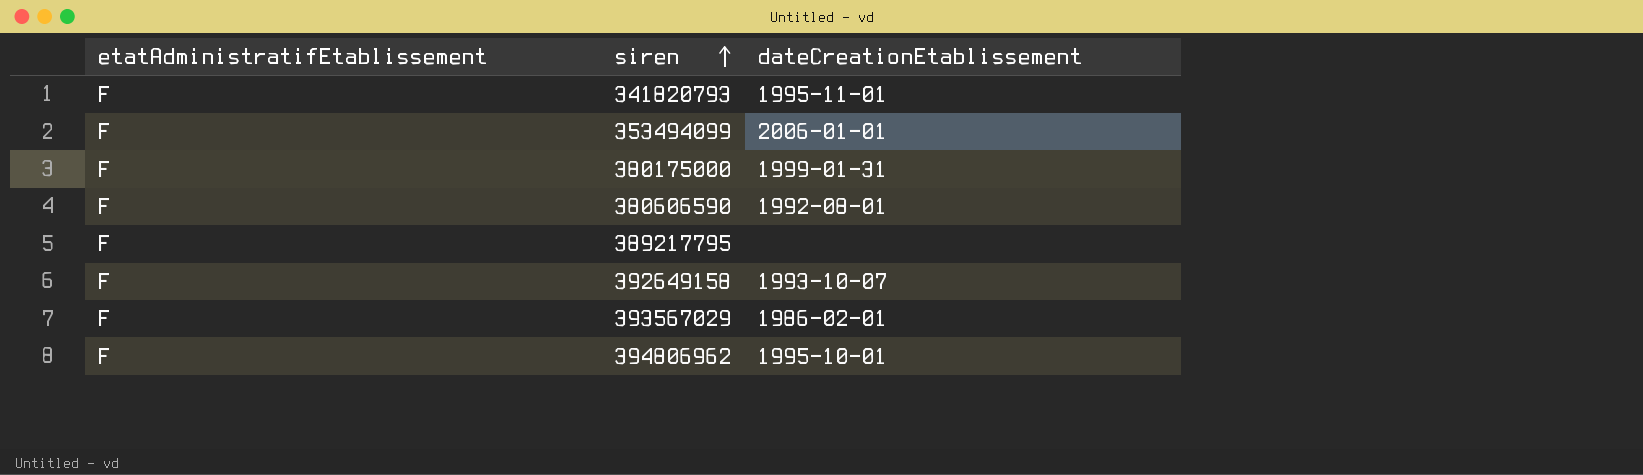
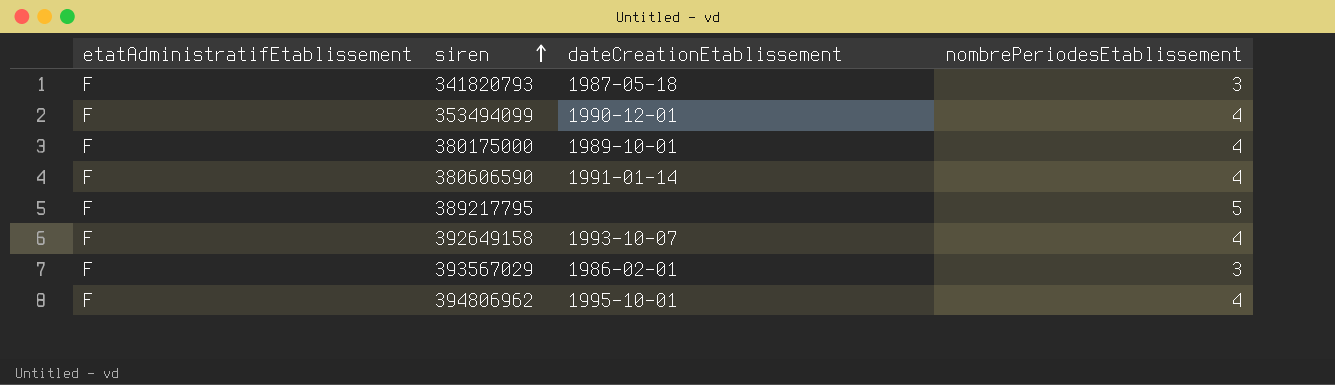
column nombrePeriodesEtablissement | position: none -> 4
341820793 | dateCreationEtablissement: 1995-11-01 -> 1987-05-18
353494099 | dateCreationEtablissement: 2006-01-01 -> 1990-12-01
380175000 | dateCreationEtablissement: 1999-01-31 -> 1989-10-01
380606590 | dateCreationEtablissement: 1992-08-01 -> 1991-01-14

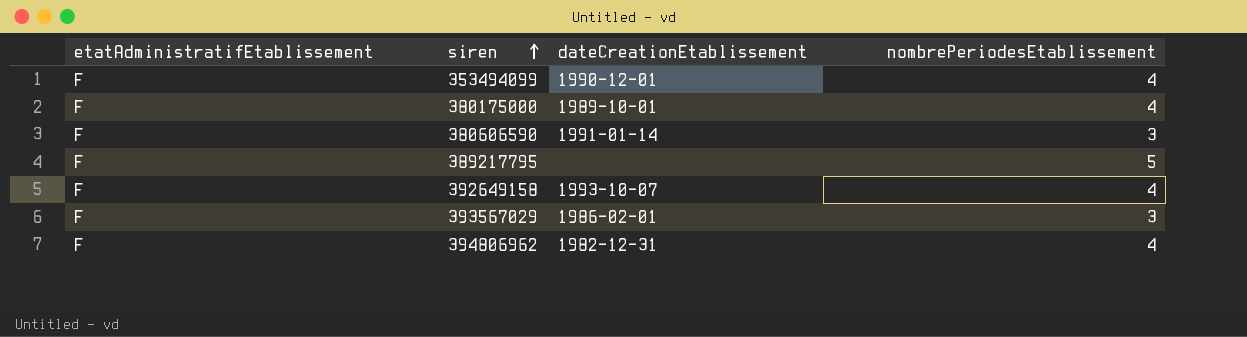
row 341820793: F | 1987-05-18 | 3 -> none
380606590 | nombrePeriodesEtablissement: 4 -> 3
394806962 | dateCreationEtablissement: 1995-10-01 -> 1982-12-31

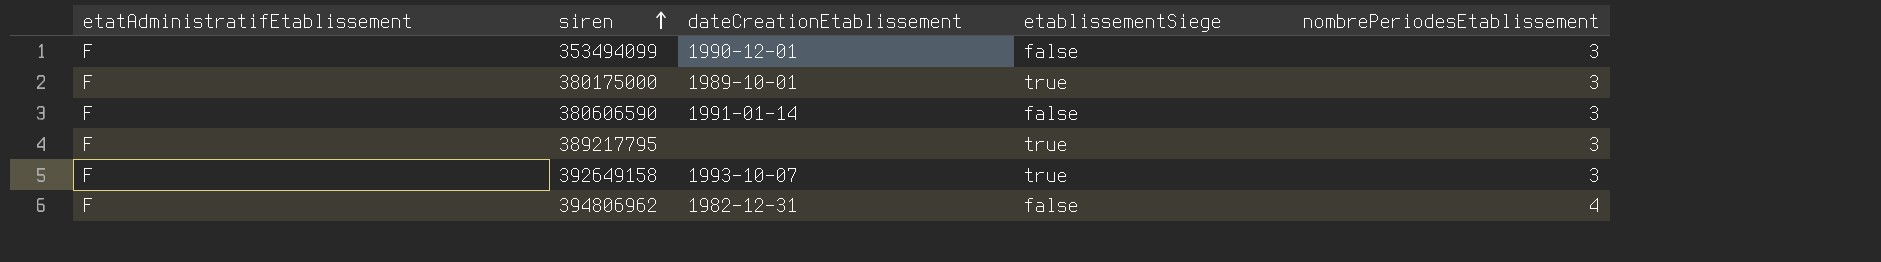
column etablissementSiege | position: none -> 4
row 393567029: F | 1986-02-01 | 3 -> none
353494099 | nombrePeriodesEtablissement: 4 -> 3
380175000 | nombrePeriodesEtablissement: 4 -> 3
389217795 | nombrePeriodesEtablissement: 5 -> 3
392649158 | nombrePeriodesEtablissement: 4 -> 3

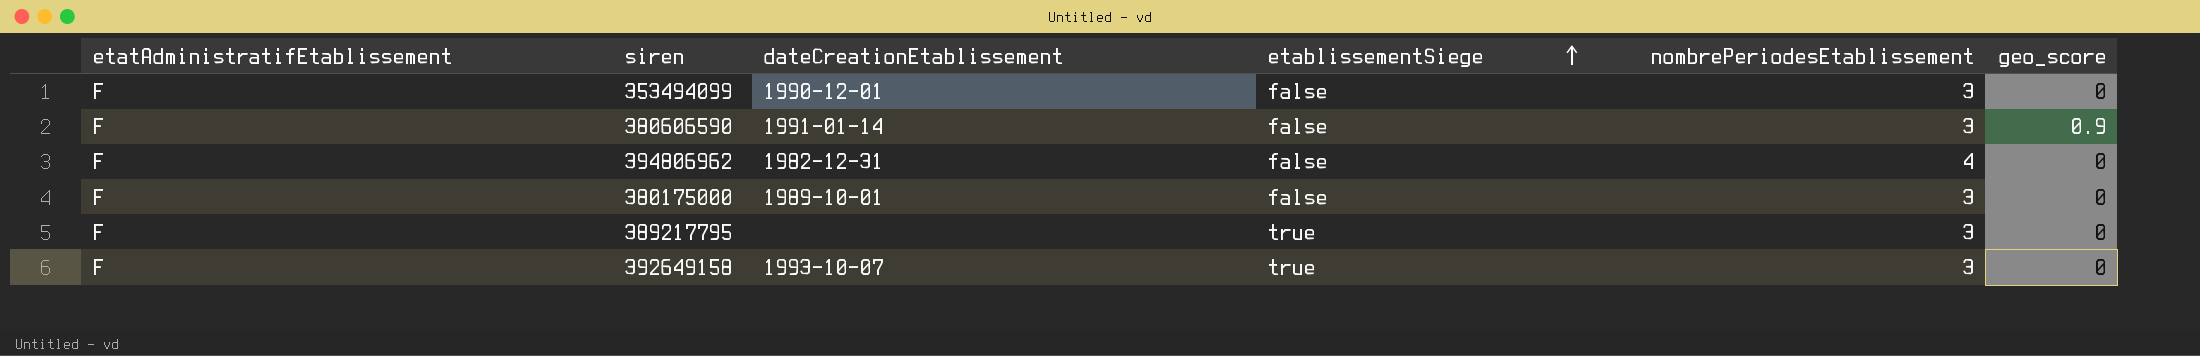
row order: siren ascending -> etablissementSiege ascending
column geo_score | position: none -> 6
380175000 | etablissementSiege: true -> false

